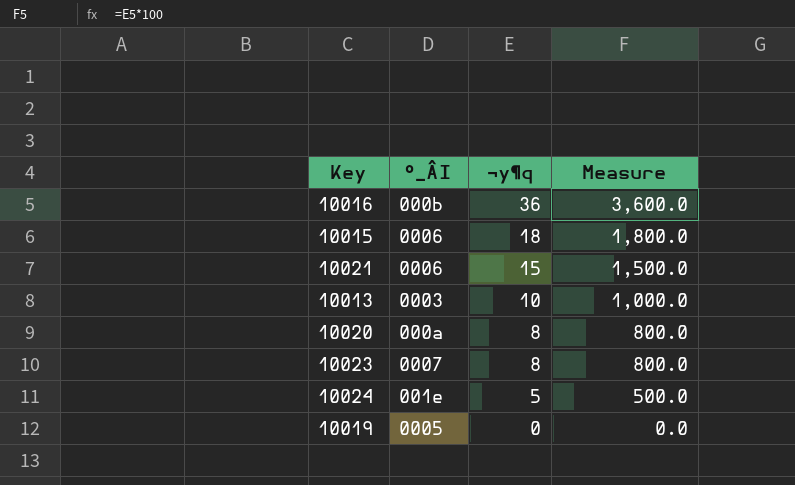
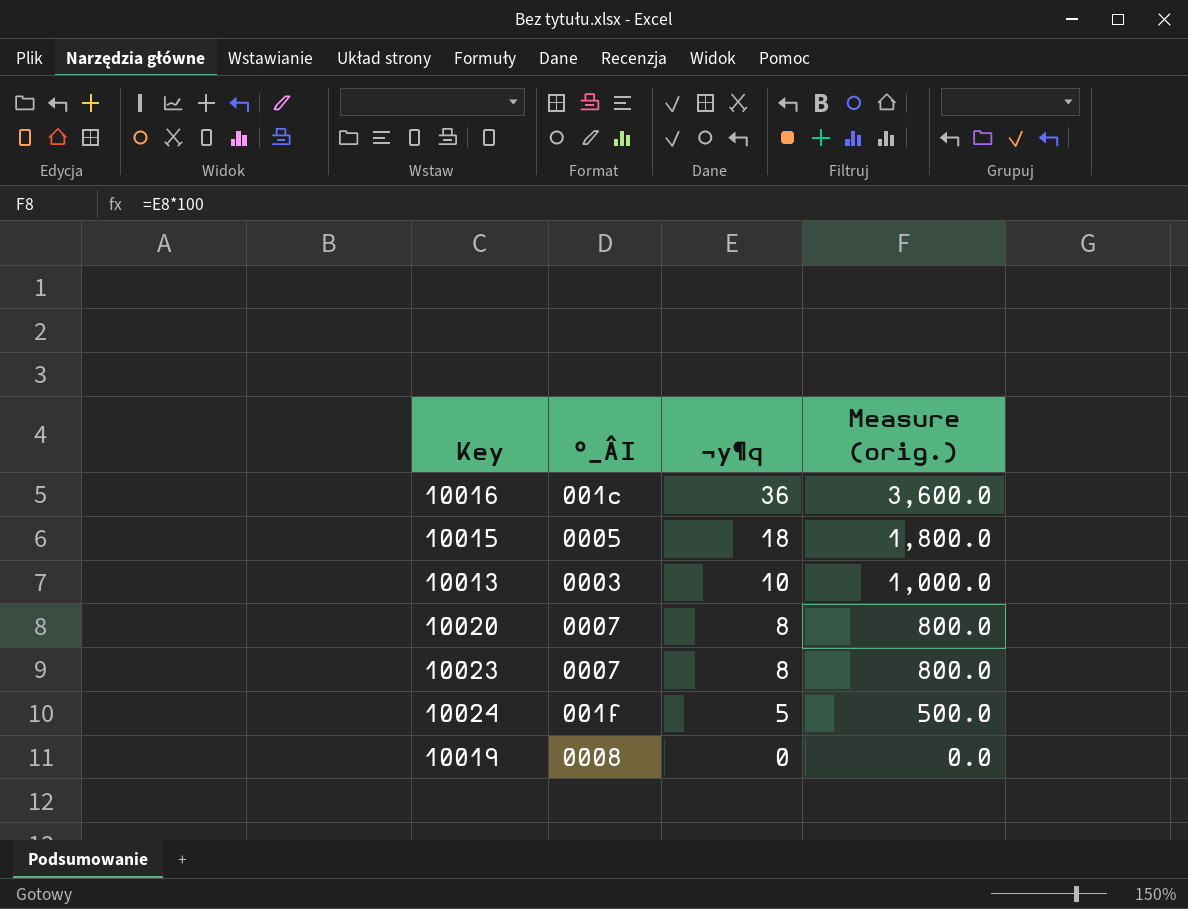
column name: Measure -> Measure (orig.)
row 10021: 0006 | 15 | 1,500.0 -> none
10016 | °_ÂI: 000b -> 001c
10015 | °_ÂI: 0006 -> 0005
10020 | °_ÂI: 000a -> 0007
10024 | °_ÂI: 001e -> 001f
10019 | °_ÂI: 0005 -> 0008

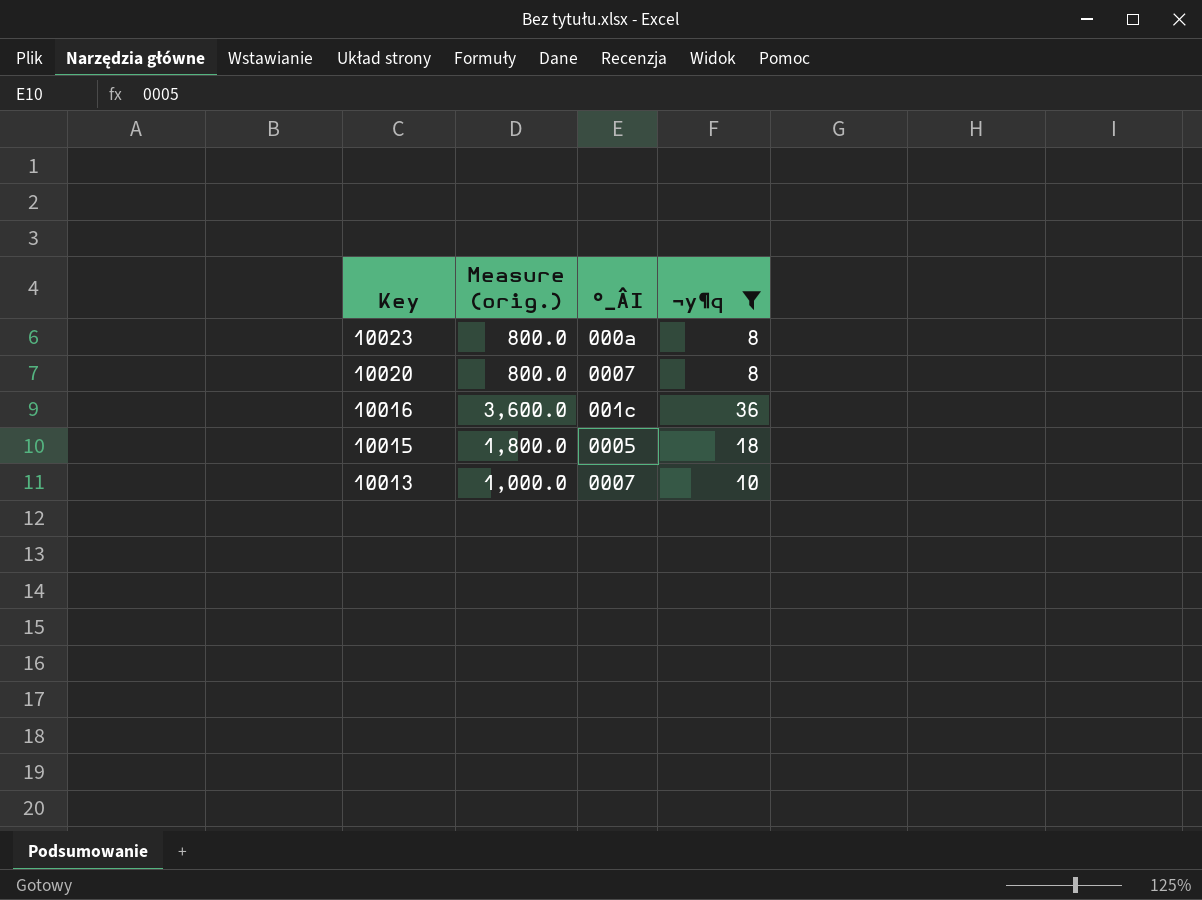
filter: none -> ¬y¶q >= 8
row order: ¬y¶q descending -> Key descending
column Measure (orig.) | position: 4 -> 2
10023 | °_ÂI: 0007 -> 000a
10013 | °_ÂI: 0003 -> 0007

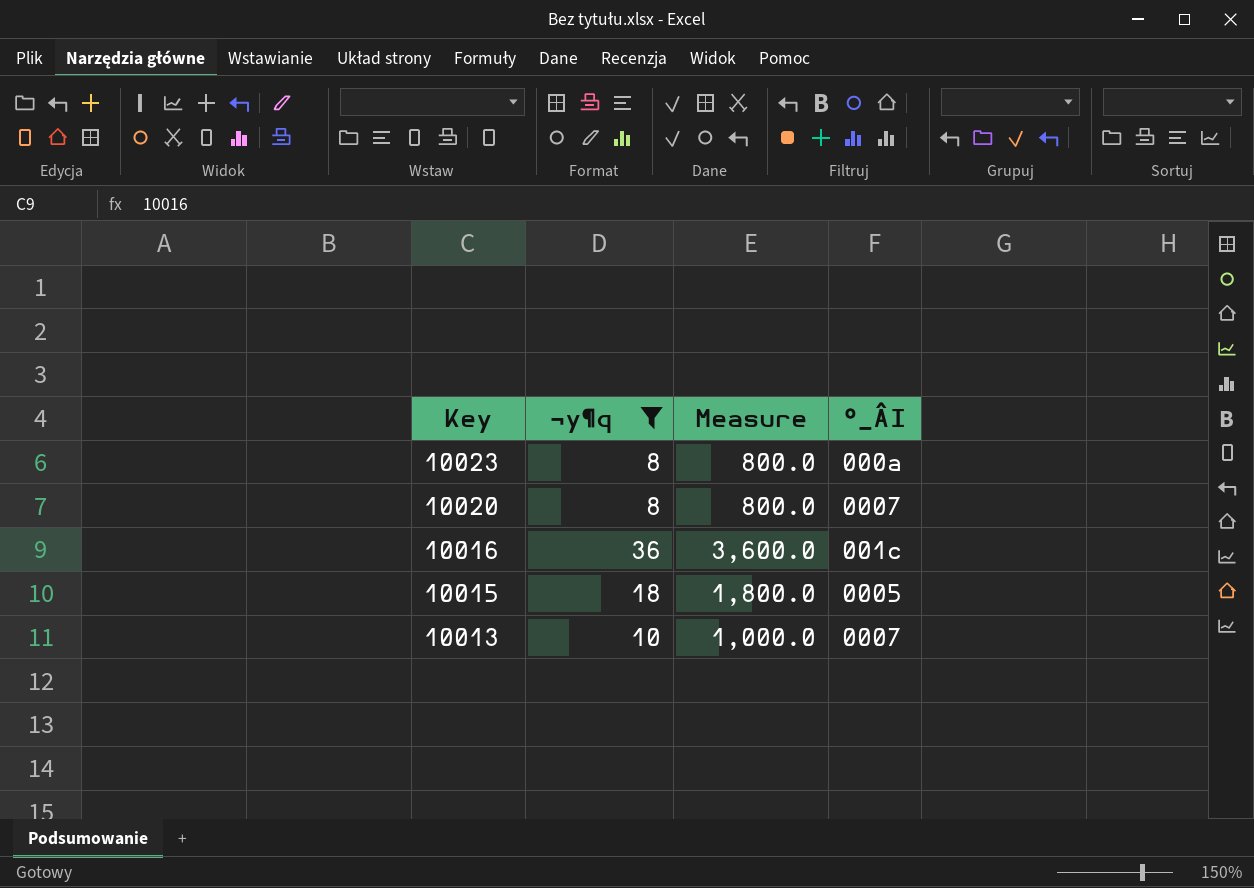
column ¬y¶q | position: 4 -> 2
column name: Measure (orig.) -> Measure

